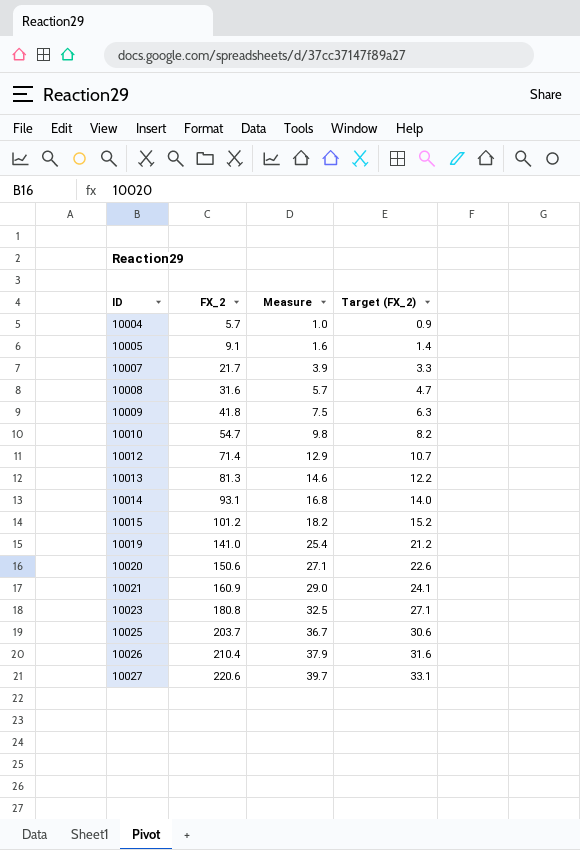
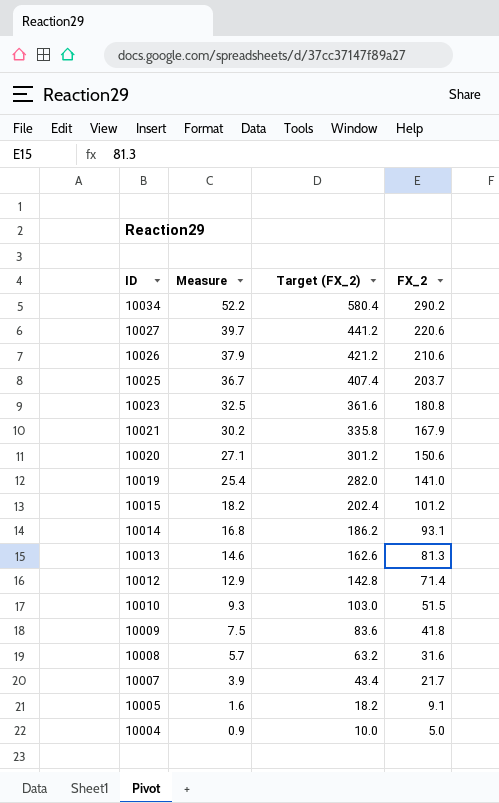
row order: ID ascending -> ID descending
column Target (FX_2) | formula: [FX_2] * 0.15 -> [FX_2] * 2
column FX_2 | position: 2 -> 4
row 10034: none -> 52.2 | 580.4 | 290.2
10026 | FX_2: 210.4 -> 210.6
10021 | Measure: 29.0 -> 30.2
10021 | FX_2: 160.9 -> 167.9
10010 | Measure: 9.8 -> 9.3
10010 | FX_2: 54.7 -> 51.5
10004 | Measure: 1.0 -> 0.9
10004 | FX_2: 5.7 -> 5.0

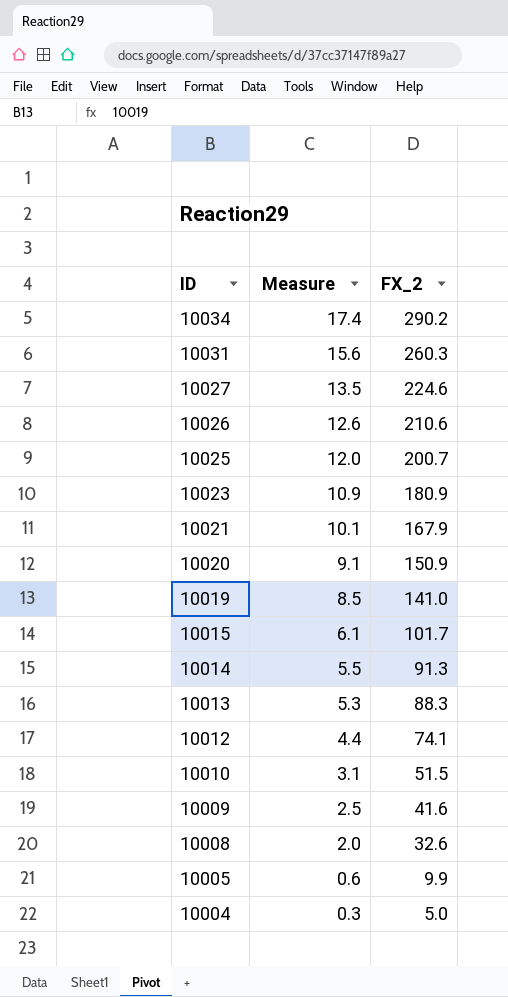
column Target (FX_2) | formula: [FX_2] * 2 -> none
column Measure | formula: [FX_2] * 0.18 -> [FX_2] * 0.06
row 10007: 3.9 | 43.4 | 21.7 -> none
row 10031: none -> 15.6 | 260.3
10027 | FX_2: 220.6 -> 224.6
10025 | FX_2: 203.7 -> 200.7
10023 | FX_2: 180.8 -> 180.9
10020 | FX_2: 150.6 -> 150.9
10015 | FX_2: 101.2 -> 101.7
10014 | FX_2: 93.1 -> 91.3
10013 | FX_2: 81.3 -> 88.3
10012 | FX_2: 71.4 -> 74.1
10009 | FX_2: 41.8 -> 41.6
10008 | FX_2: 31.6 -> 32.6
10005 | FX_2: 9.1 -> 9.9

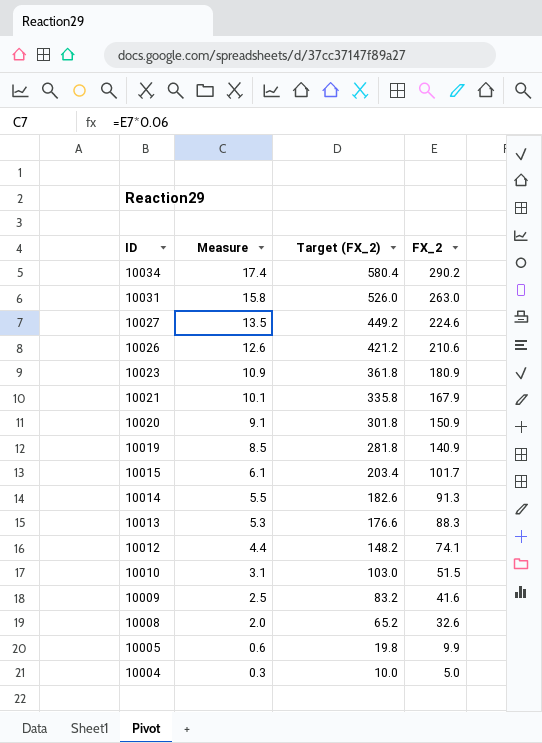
column Target (FX_2) | formula: none -> [FX_2] * 2
row 10025: 12.0 | 200.7 -> none
10031 | Measure: 15.6 -> 15.8
10031 | FX_2: 260.3 -> 263.0
10019 | FX_2: 141.0 -> 140.9

